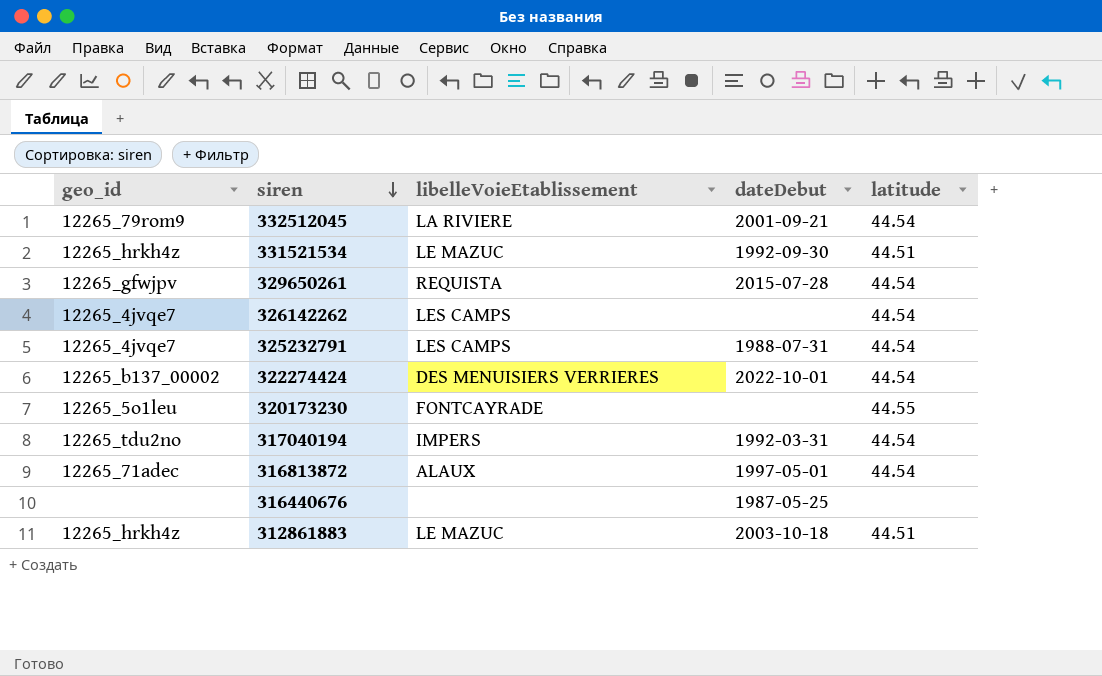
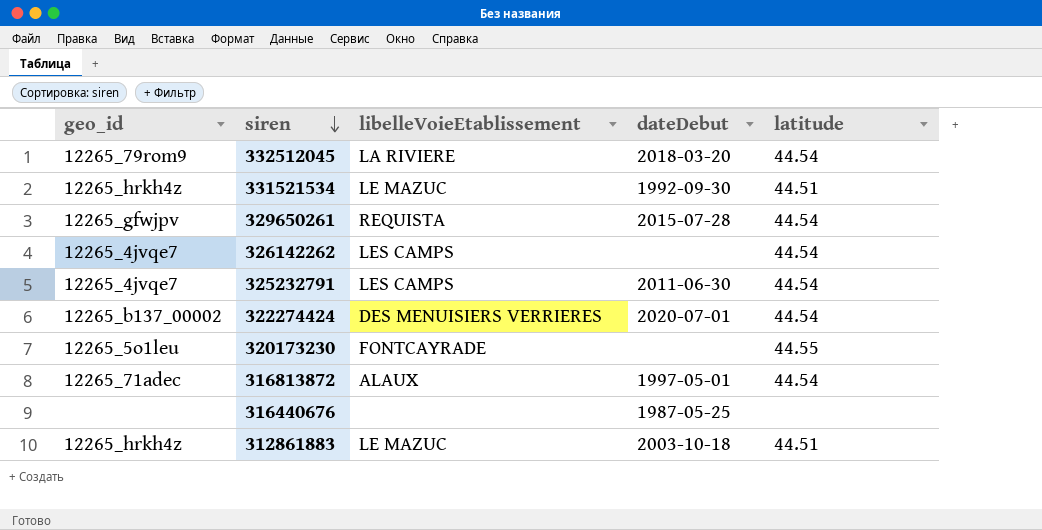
row 317040194: 12265_tdu2no | IMPERS | 1992-03-31 | 44.54 -> none
332512045 | dateDebut: 2001-09-21 -> 2018-03-20
325232791 | dateDebut: 1988-07-31 -> 2011-06-30
322274424 | dateDebut: 2022-10-01 -> 2020-07-01

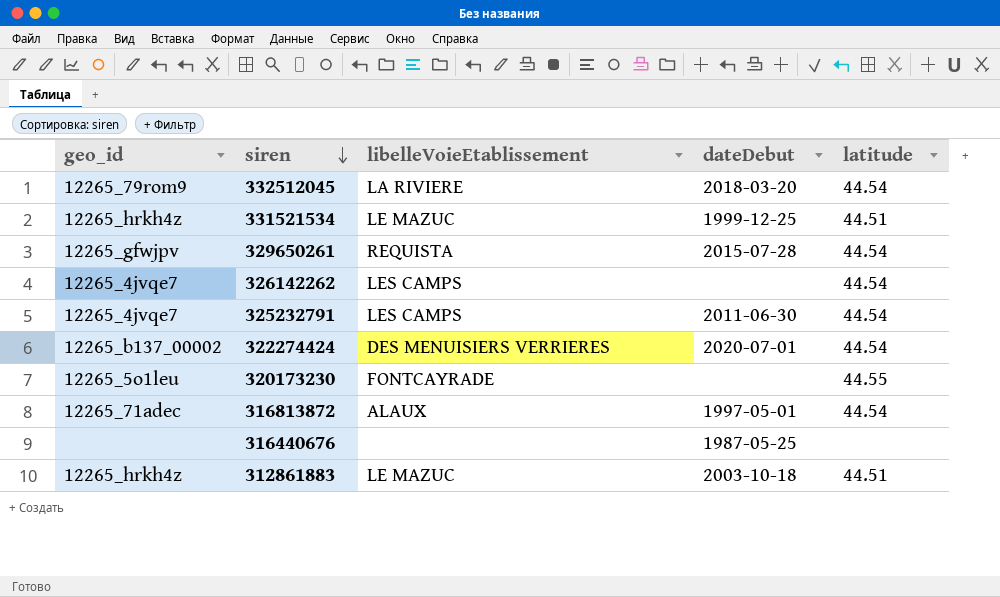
331521534 | dateDebut: 1992-09-30 -> 1999-12-25

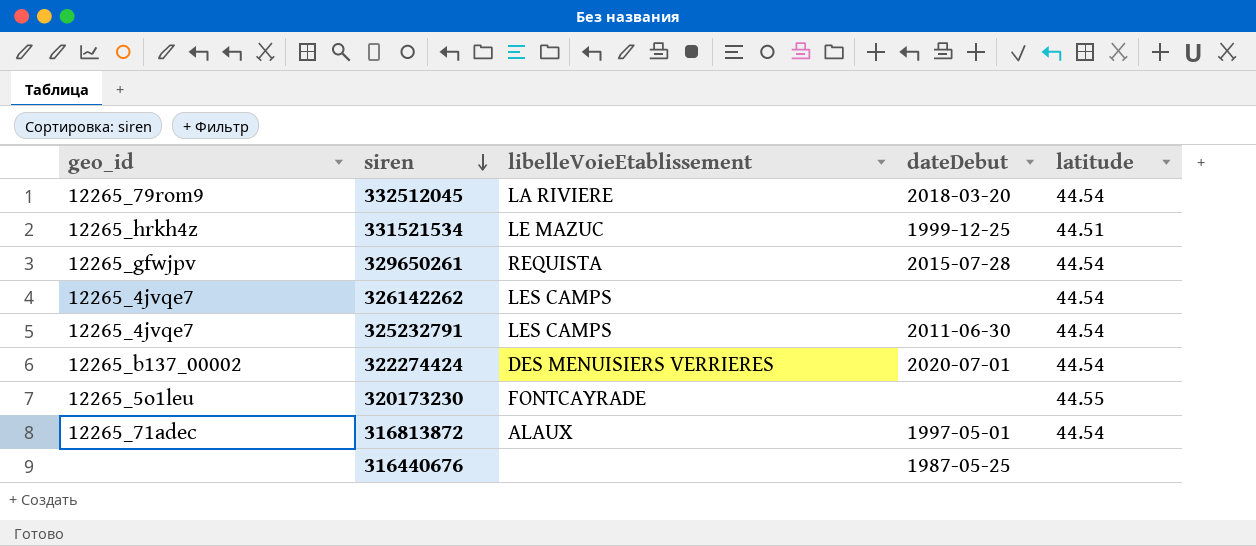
row 312861883: 12265_hrkh4z | LE MAZUC | 2003-10-18 | 44.51 -> none

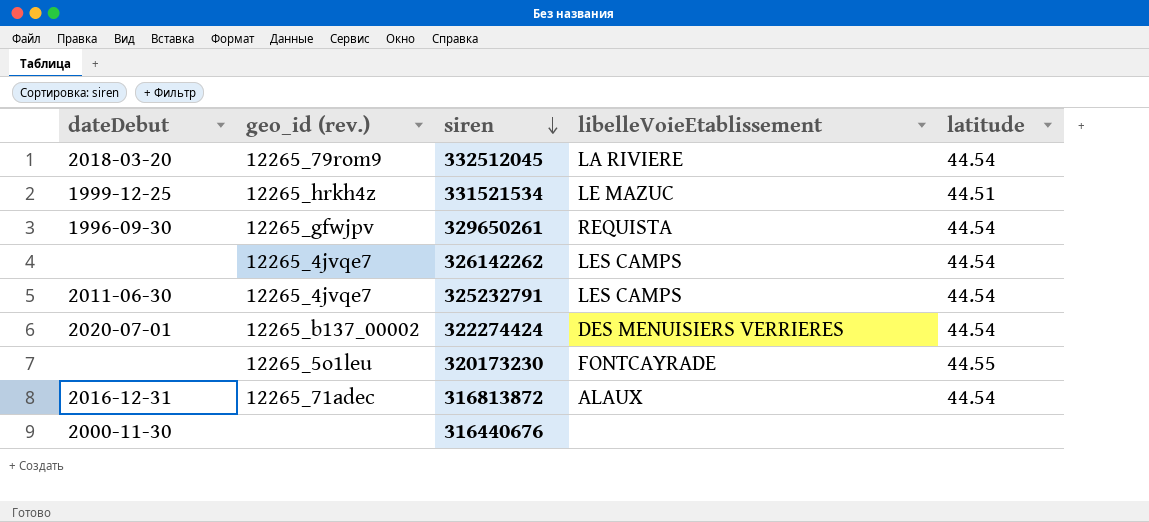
column dateDebut | position: 4 -> 1
column name: geo_id -> geo_id (rev.)
329650261 | dateDebut: 2015-07-28 -> 1996-09-30
316813872 | dateDebut: 1997-05-01 -> 2016-12-31
316440676 | dateDebut: 1987-05-25 -> 2000-11-30

